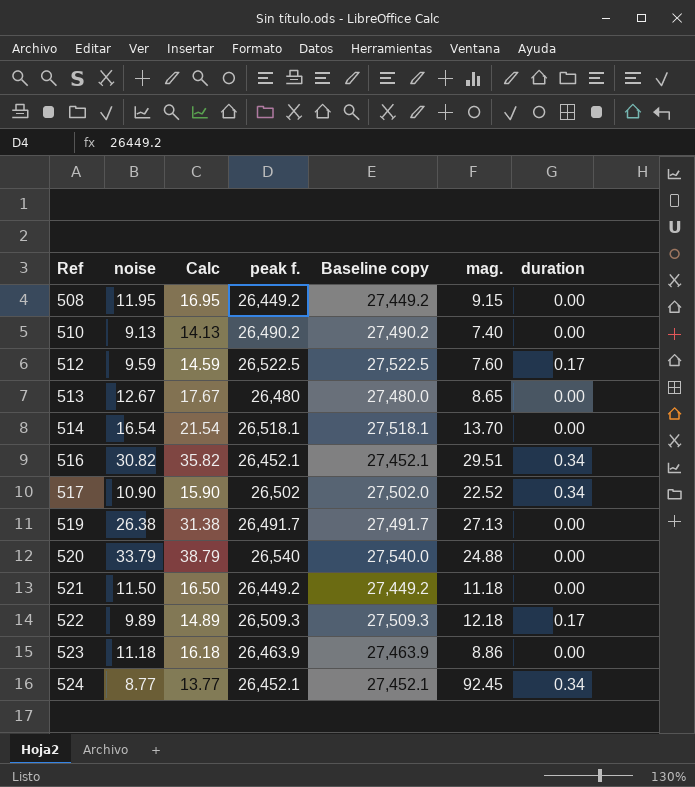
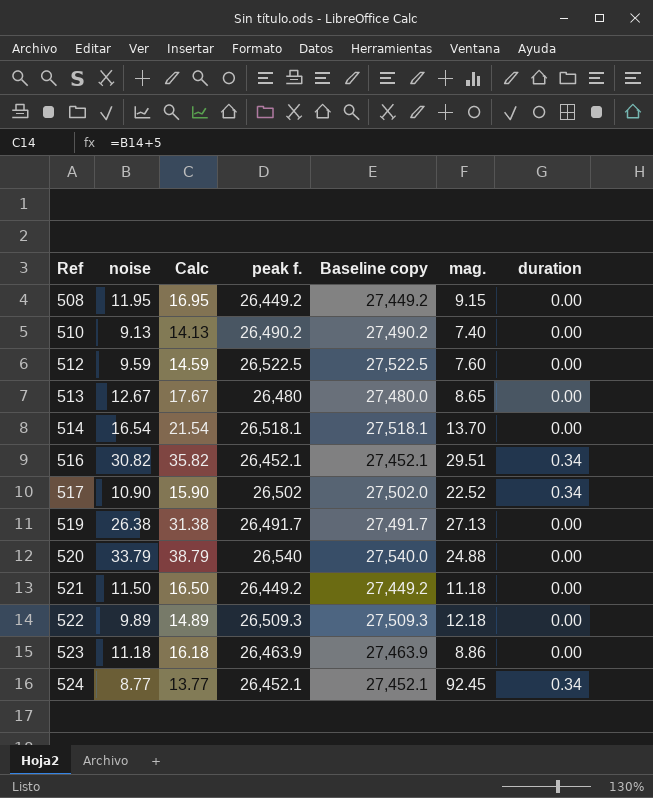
512 | duration: 0.17 -> 0.00
522 | duration: 0.17 -> 0.00

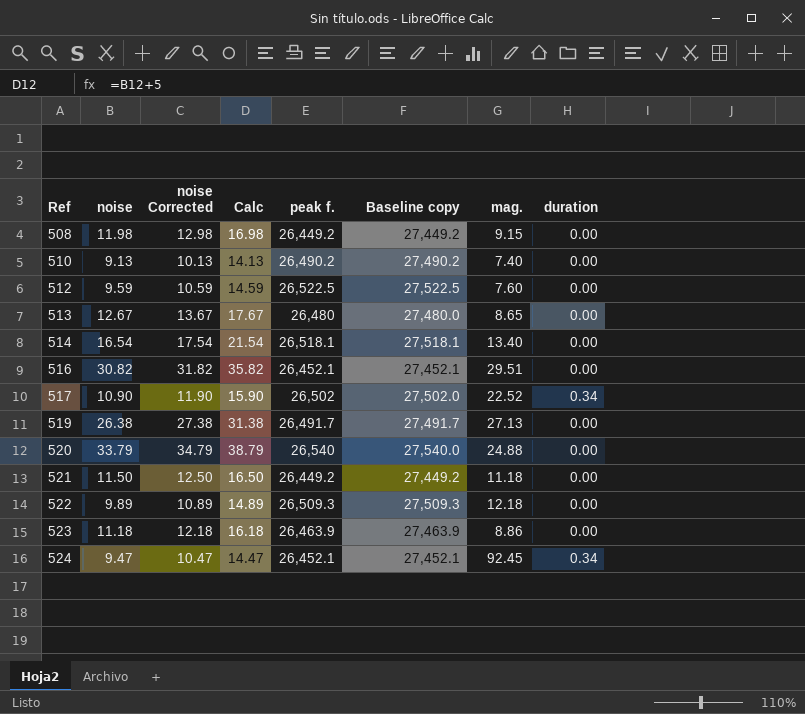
column noise Corrected | formula: none -> [noise] + 1
508 | noise: 11.95 -> 11.98
508 | Calc: 16.95 -> 16.98
514 | mag.: 13.70 -> 13.40
516 | duration: 0.34 -> 0.00
524 | noise: 8.77 -> 9.47
524 | Calc: 13.77 -> 14.47

